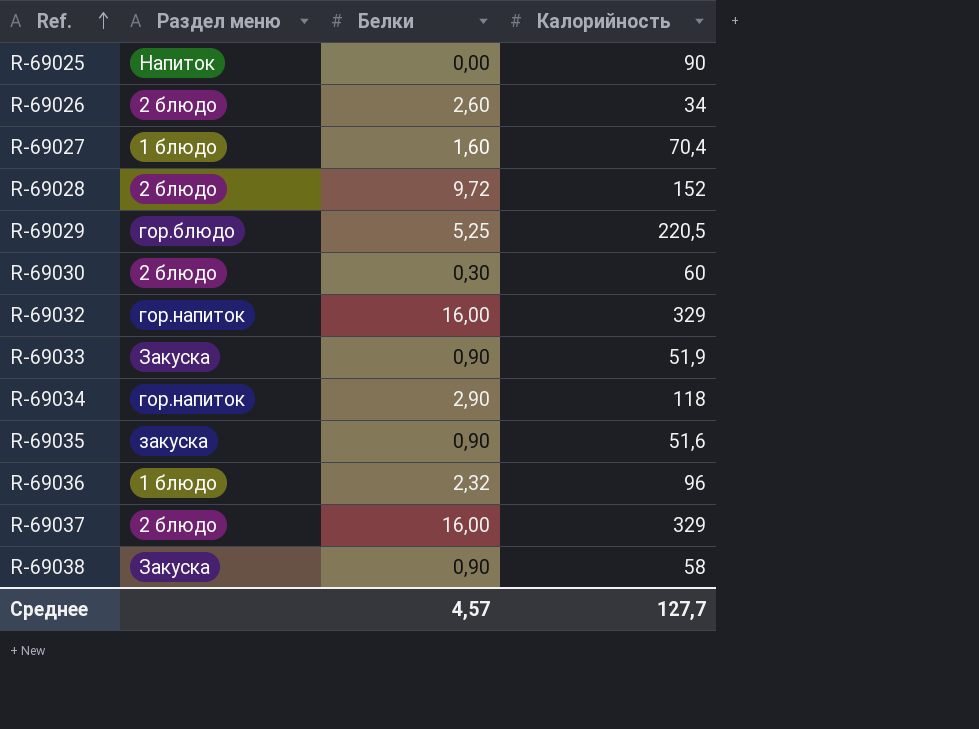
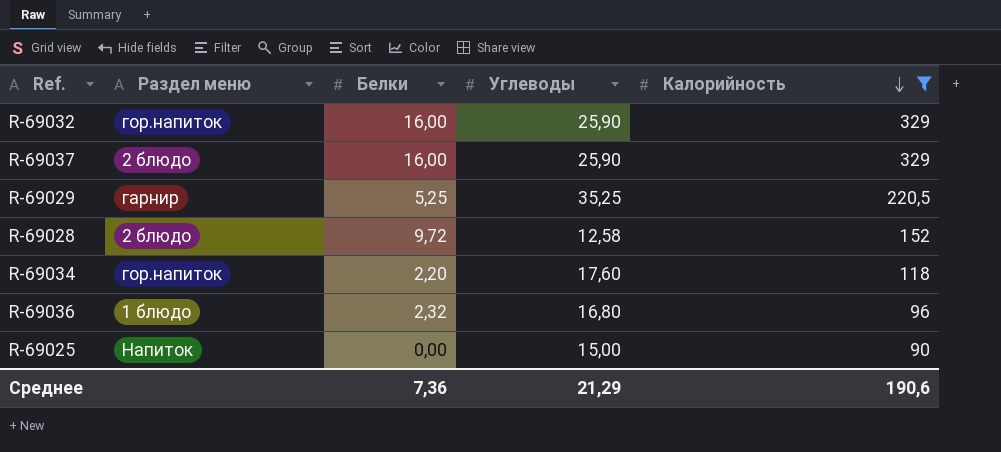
filter: none -> Калорийность >= 90
row order: Ref. ascending -> Калорийность descending
column Углеводы | position: none -> 4
R-69029 | Раздел меню: гор.блюдо -> гарнир
R-69034 | Белки: 2,90 -> 2,20
Среднее | Белки: 4,57 -> 7,36
Среднее | Калорийность: 127,7 -> 190,6

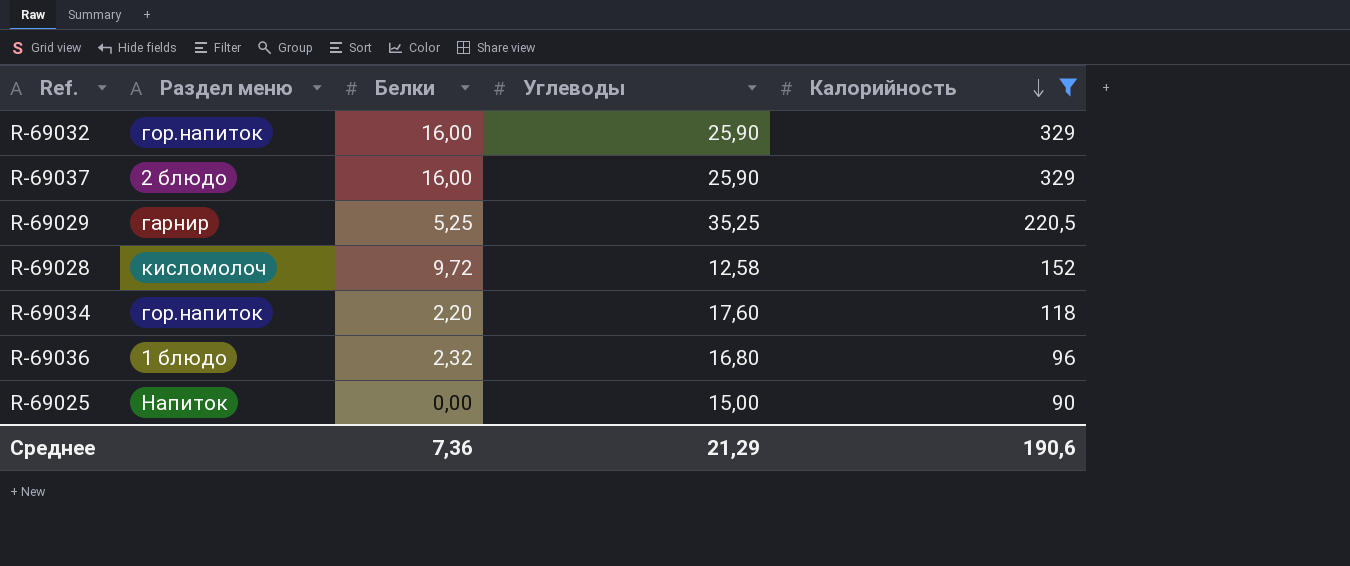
R-69028 | Раздел меню: 2 блюдо -> кисломолоч

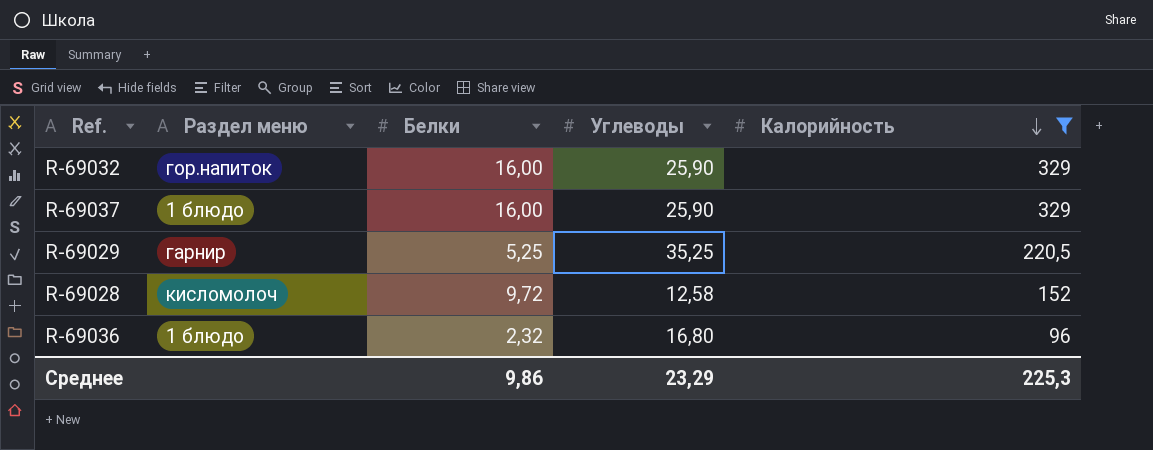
row R-69034: гор.напиток | 2,20 | 17,60 | 118 -> none
row R-69025: Напиток | 0,00 | 15,00 | 90 -> none
R-69037 | Раздел меню: 2 блюдо -> 1 блюдо
Среднее | Белки: 7,36 -> 9,86
Среднее | Углеводы: 21,29 -> 23,29
Среднее | Калорийность: 190,6 -> 225,3

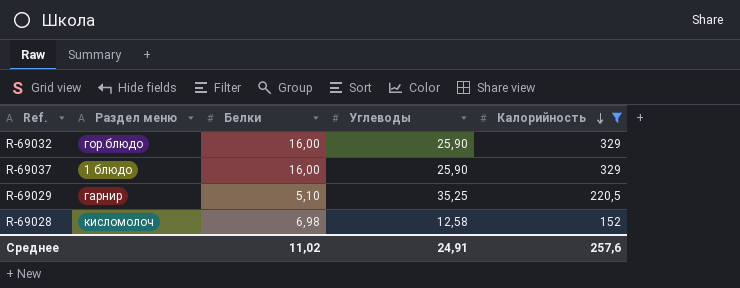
row R-69036: 1 блюдо | 2,32 | 16,80 | 96 -> none
R-69032 | Раздел меню: гор.напиток -> гор.блюдо
R-69029 | Белки: 5,25 -> 5,10
R-69028 | Белки: 9,72 -> 6,98
Среднее | Белки: 9,86 -> 11,02
Среднее | Углеводы: 23,29 -> 24,91
Среднее | Калорийность: 225,3 -> 257,6

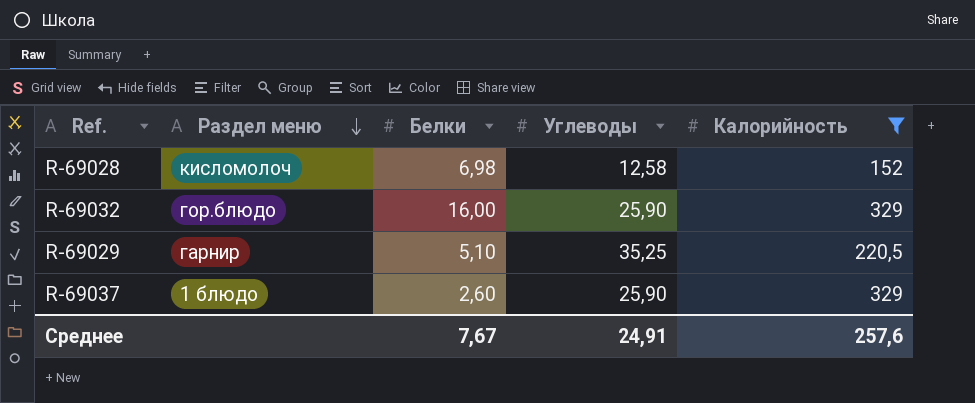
row order: Калорийность descending -> Раздел меню descending
R-69037 | Белки: 16,00 -> 2,60
Среднее | Белки: 11,02 -> 7,67

